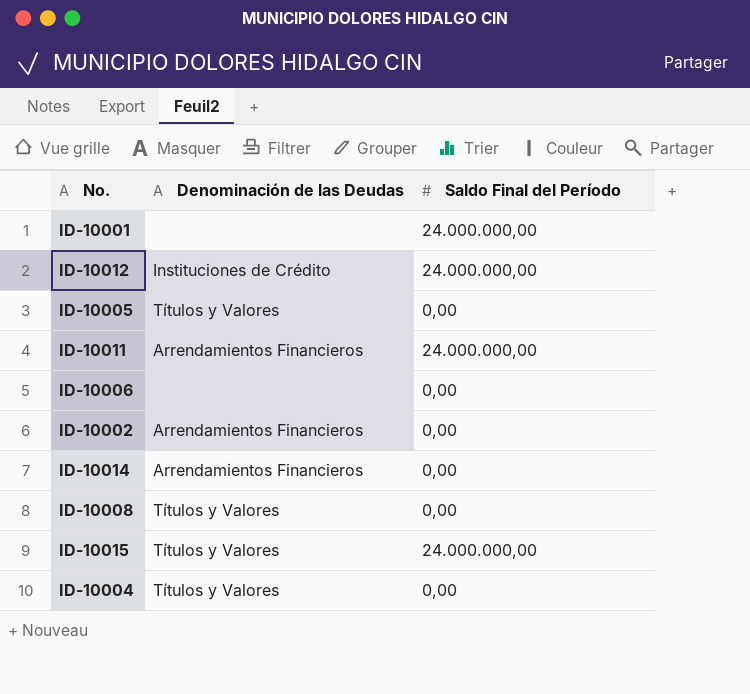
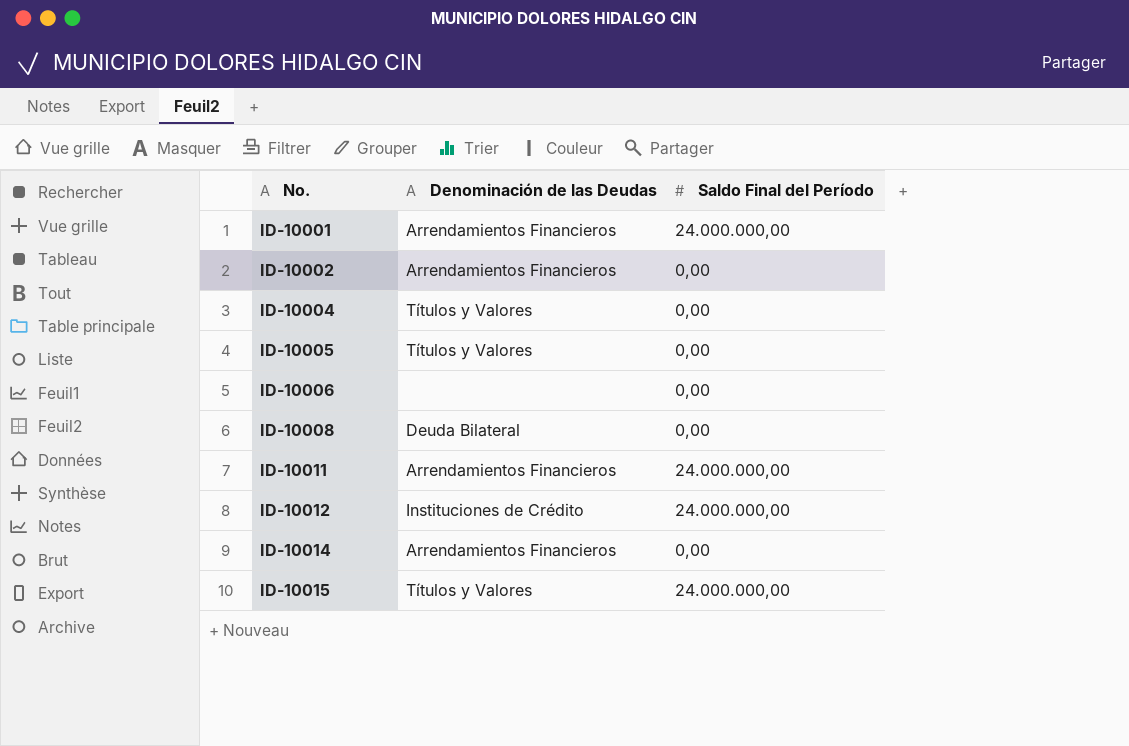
row order: none -> No. ascending
ID-10001 | Denominación de las Deudas: none -> Arrendamientos Financieros
ID-10008 | Denominación de las Deudas: Títulos y Valores -> Deuda Bilateral

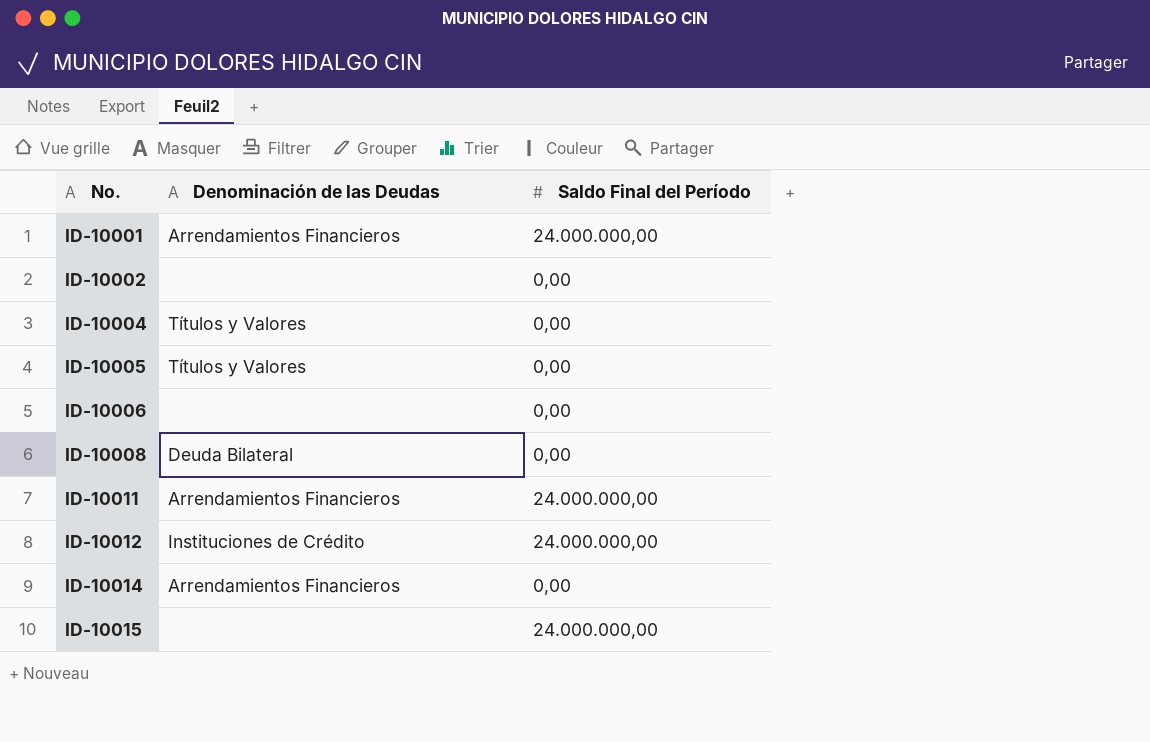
ID-10002 | Denominación de las Deudas: Arrendamientos Financieros -> none
ID-10015 | Denominación de las Deudas: Títulos y Valores -> none

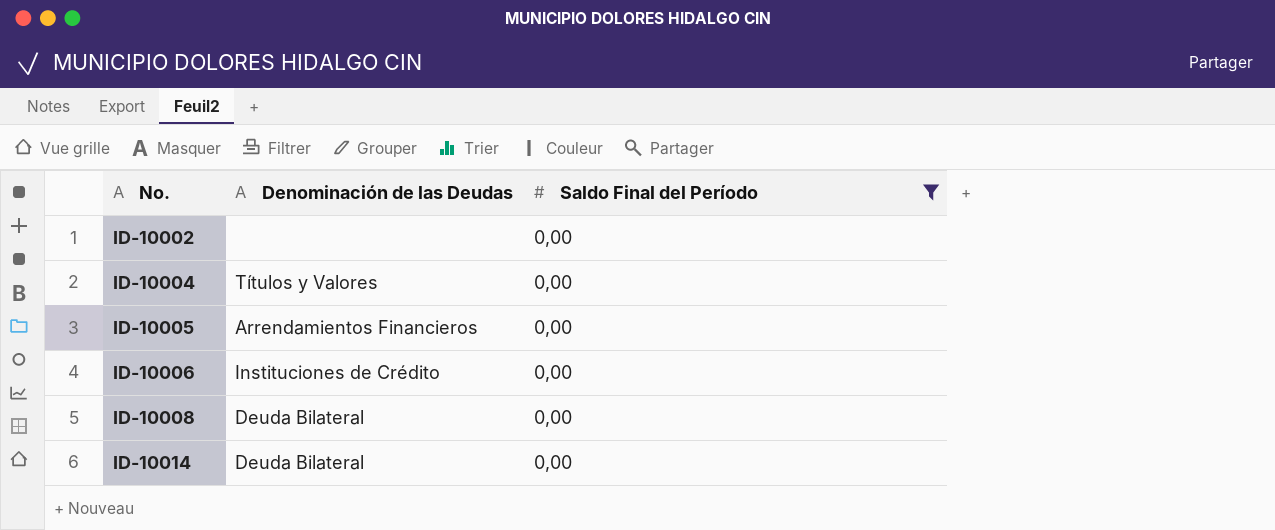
filter: none -> Saldo Final del Período = 0,00
ID-10005 | Denominación de las Deudas: Títulos y Valores -> Arrendamientos Financieros
ID-10006 | Denominación de las Deudas: none -> Instituciones de Crédito
ID-10014 | Denominación de las Deudas: Arrendamientos Financieros -> Deuda Bilateral

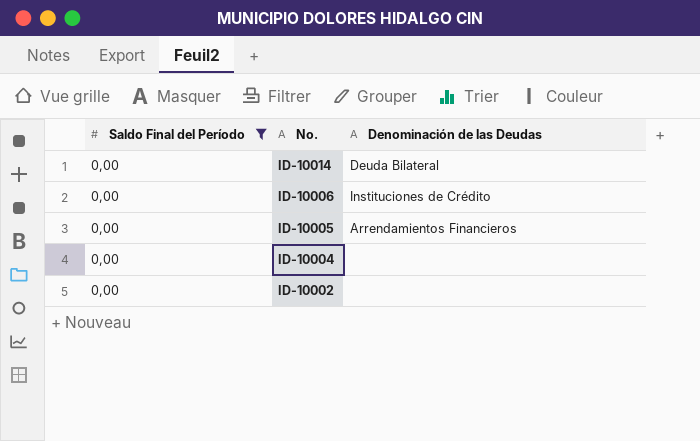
row order: No. ascending -> No. descending
column Saldo Final del Período | position: 3 -> 1
row ID-10008: Deuda Bilateral | 0,00 -> none
ID-10004 | Denominación de las Deudas: Títulos y Valores -> none

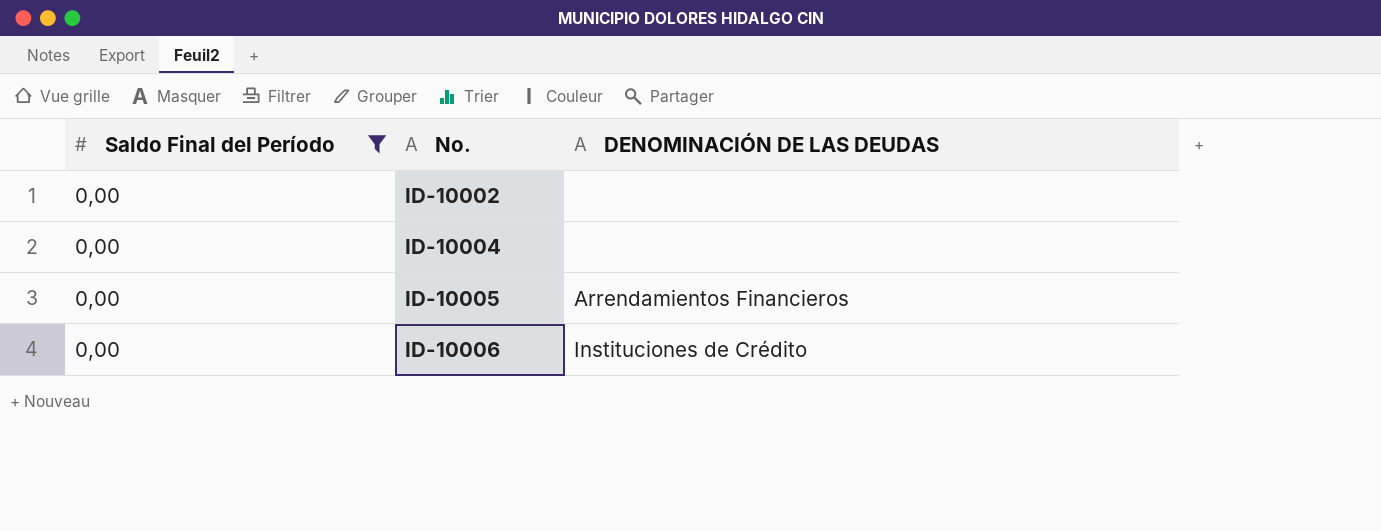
row order: No. descending -> No. ascending
column name: Denominación de las Deudas -> DENOMINACIÓN DE LAS DEUDAS
row ID-10014: 0,00 | Deuda Bilateral -> none

